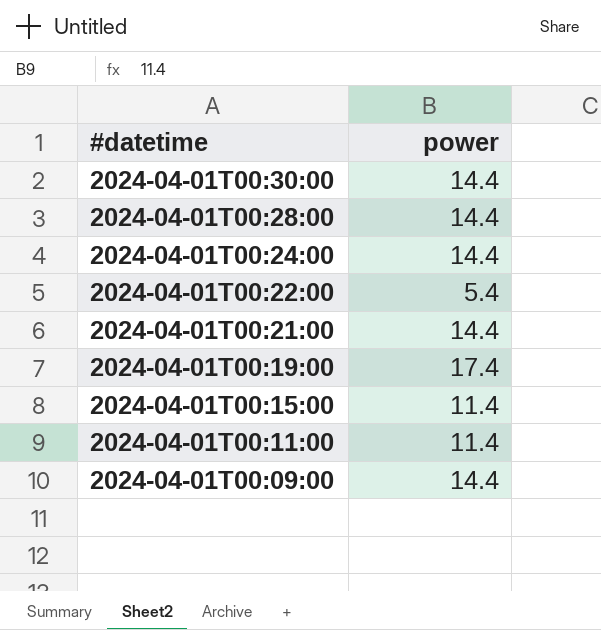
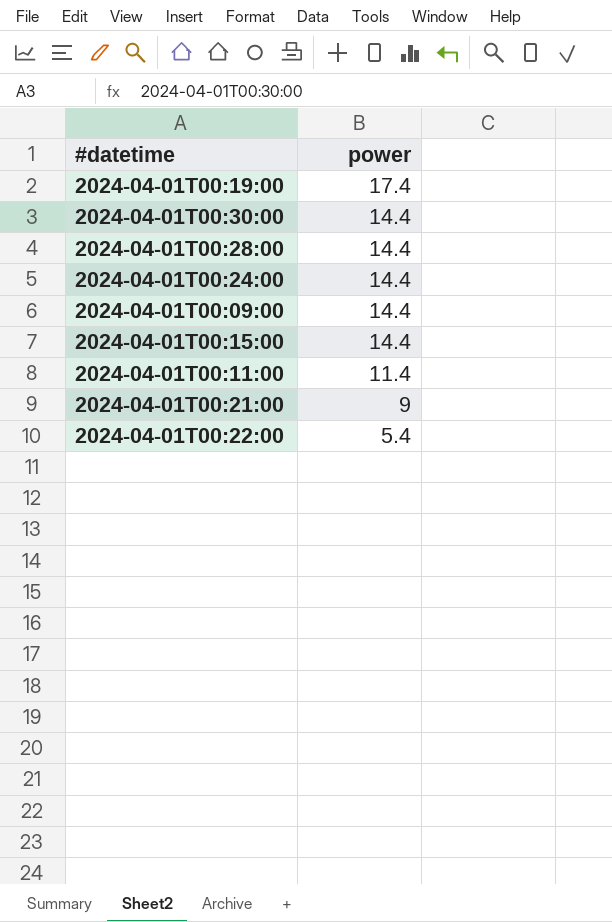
row order: #datetime descending -> power descending
2024-04-01T00:15:00 | power: 11.4 -> 14.4
2024-04-01T00:21:00 | power: 14.4 -> 9

